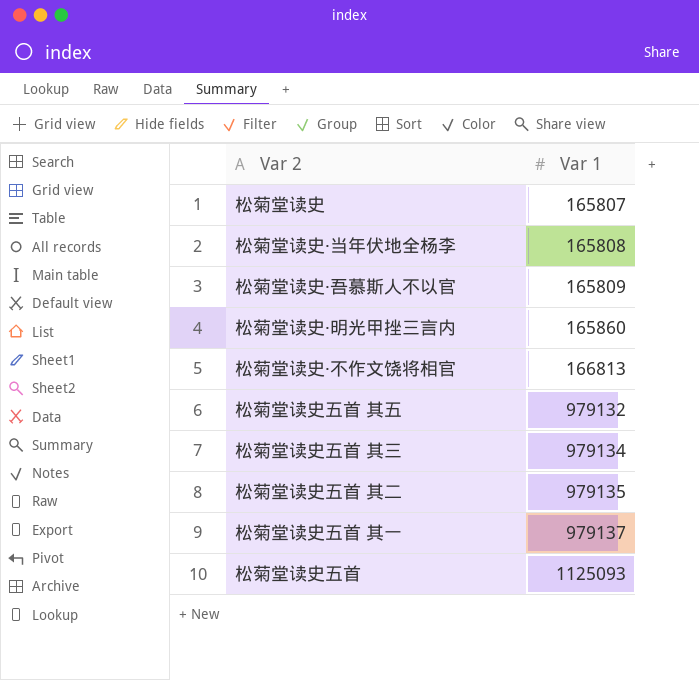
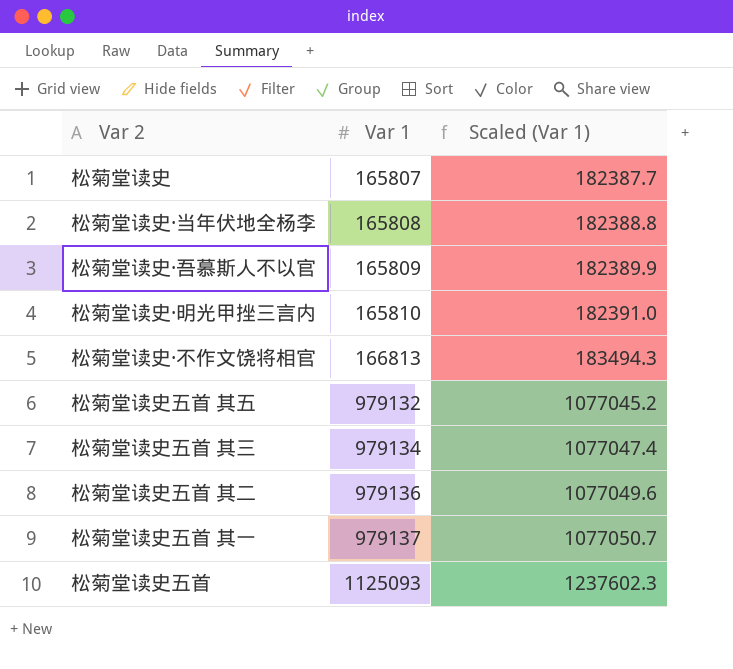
column Scaled (Var 1) | formula: none -> [Var 1] * 1.1
松菊堂读史·明光甲挫三言内 | Var 1: 165860 -> 165810
松菊堂读史五首 其二 | Var 1: 979135 -> 979136

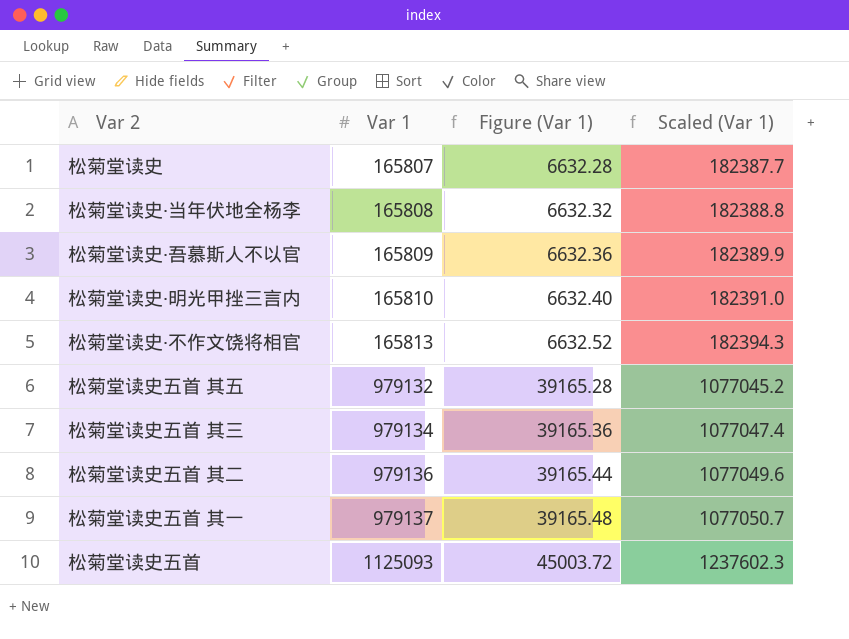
column Figure (Var 1) | formula: none -> [Var 1] * 0.04
松菊堂读史·不作文饶将相官 | Var 1: 166813 -> 165813
松菊堂读史·不作文饶将相官 | Scaled (Var 1): 183494.3 -> 182394.3

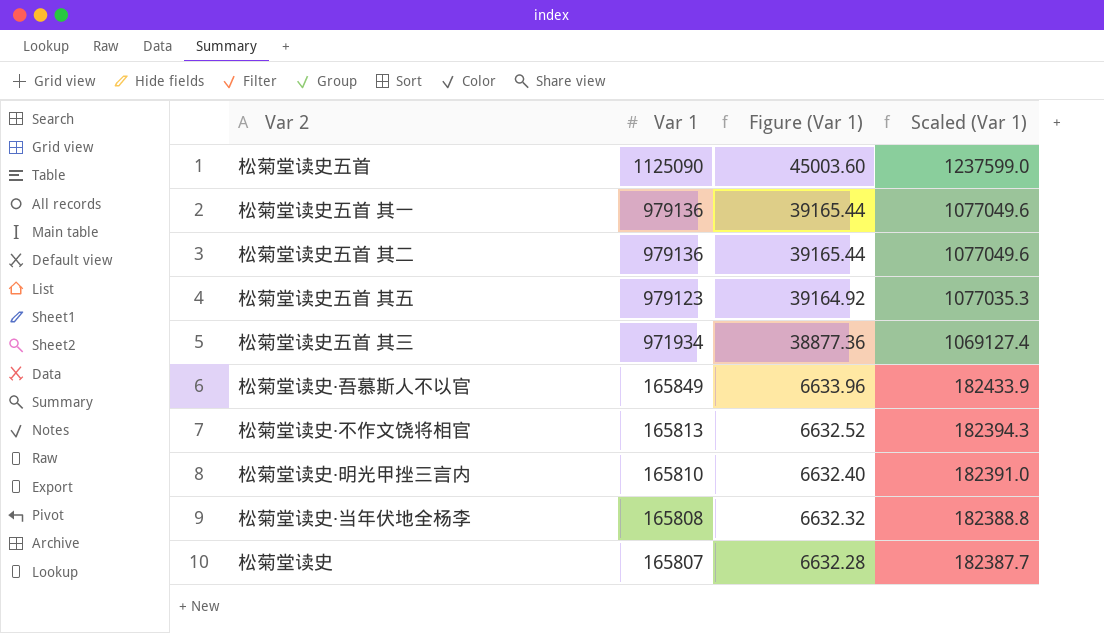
row order: Var 1 ascending -> Var 1 descending
松菊堂读史五首 | Var 1: 1125093 -> 1125090
松菊堂读史五首 | Figure (Var 1): 45003.72 -> 45003.60
松菊堂读史五首 | Scaled (Var 1): 1237602.3 -> 1237599.0
松菊堂读史五首 其一 | Var 1: 979137 -> 979136
松菊堂读史五首 其一 | Figure (Var 1): 39165.48 -> 39165.44
松菊堂读史五首 其一 | Scaled (Var 1): 1077050.7 -> 1077049.6
松菊堂读史五首 其五 | Var 1: 979132 -> 979123
松菊堂读史五首 其五 | Figure (Var 1): 39165.28 -> 39164.92
松菊堂读史五首 其五 | Scaled (Var 1): 1077045.2 -> 1077035.3
松菊堂读史五首 其三 | Var 1: 979134 -> 971934
松菊堂读史五首 其三 | Figure (Var 1): 39165.36 -> 38877.36
松菊堂读史五首 其三 | Scaled (Var 1): 1077047.4 -> 1069127.4
松菊堂读史·吾慕斯人不以官 | Var 1: 165809 -> 165849
松菊堂读史·吾慕斯人不以官 | Figure (Var 1): 6632.36 -> 6633.96
松菊堂读史·吾慕斯人不以官 | Scaled (Var 1): 182389.9 -> 182433.9

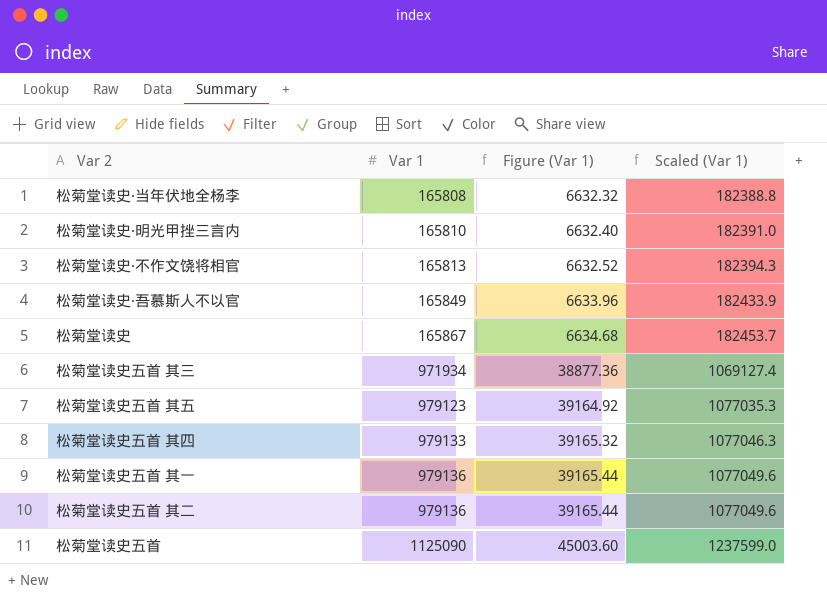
row order: Var 1 descending -> Var 1 ascending
松菊堂读史 | Var 1: 165807 -> 165867
松菊堂读史 | Figure (Var 1): 6632.28 -> 6634.68
松菊堂读史 | Scaled (Var 1): 182387.7 -> 182453.7
row 松菊堂读史五首 其四: none -> 979133 | 39165.32 | 1077046.3

